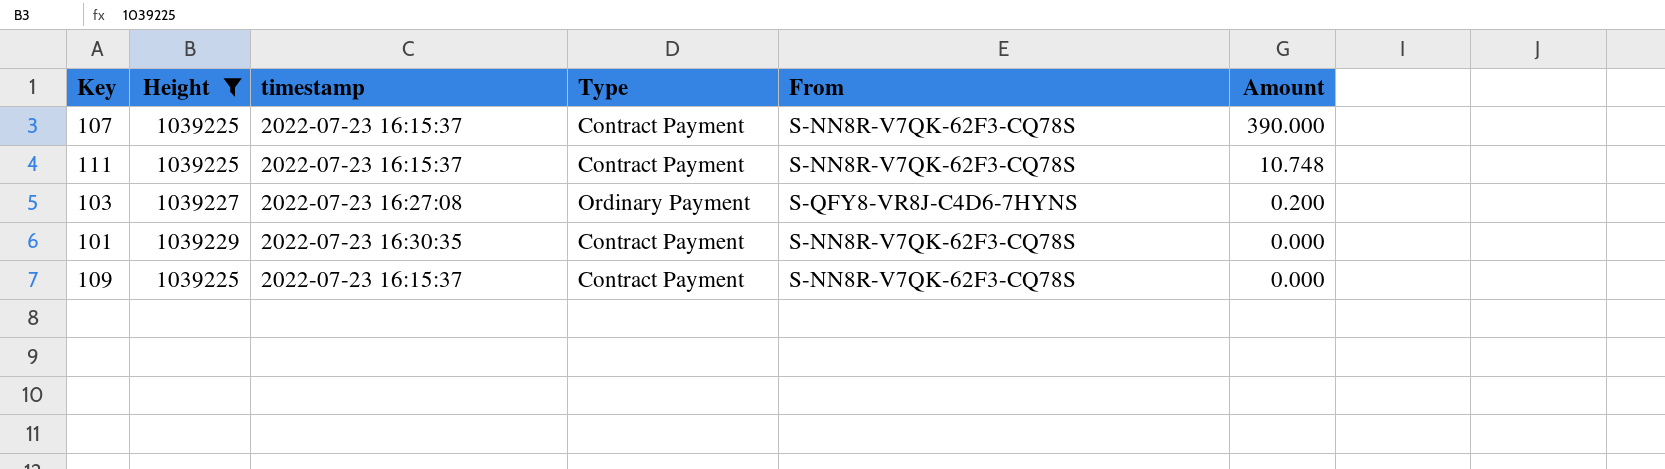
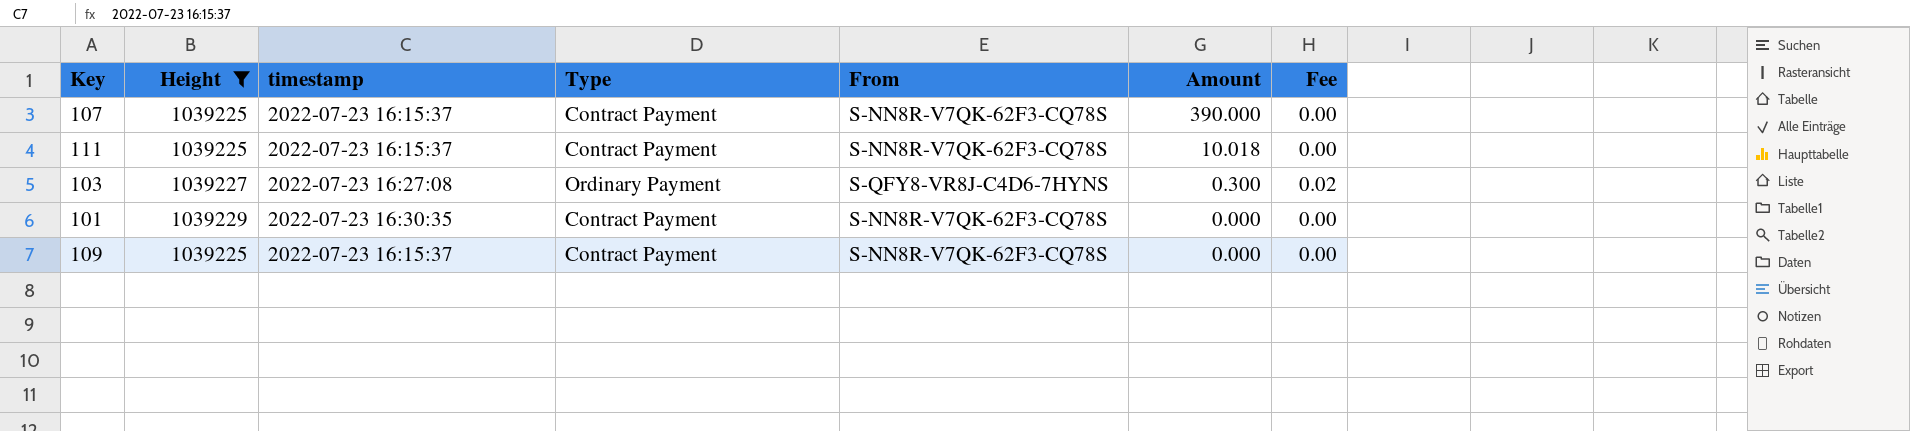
column Fee | position: none -> 7
111 | Amount: 10.748 -> 10.018
103 | Amount: 0.200 -> 0.300

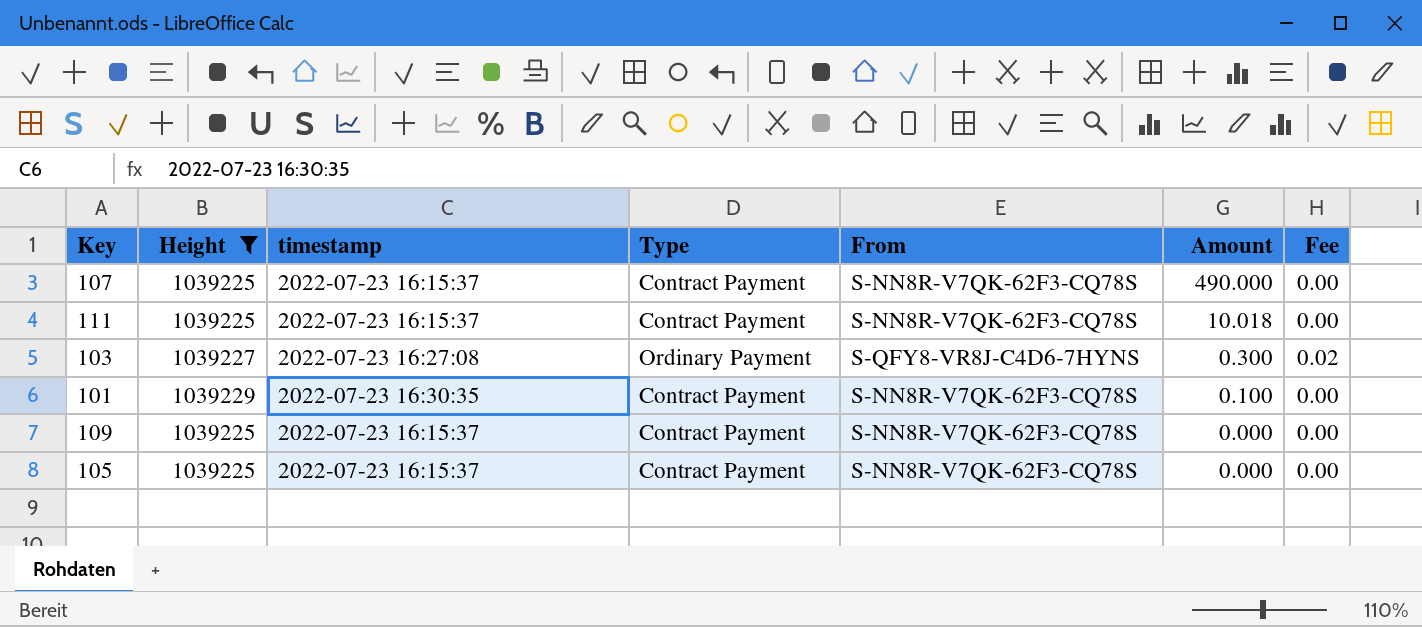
107 | Amount: 390.000 -> 490.000
101 | Amount: 0.000 -> 0.100
row 105: none -> 1039225 | 2022-07-23 16:15:37 | Contract Payment | S-NN8R-V7QK-62F3-CQ78S | 0.000 | 0.00

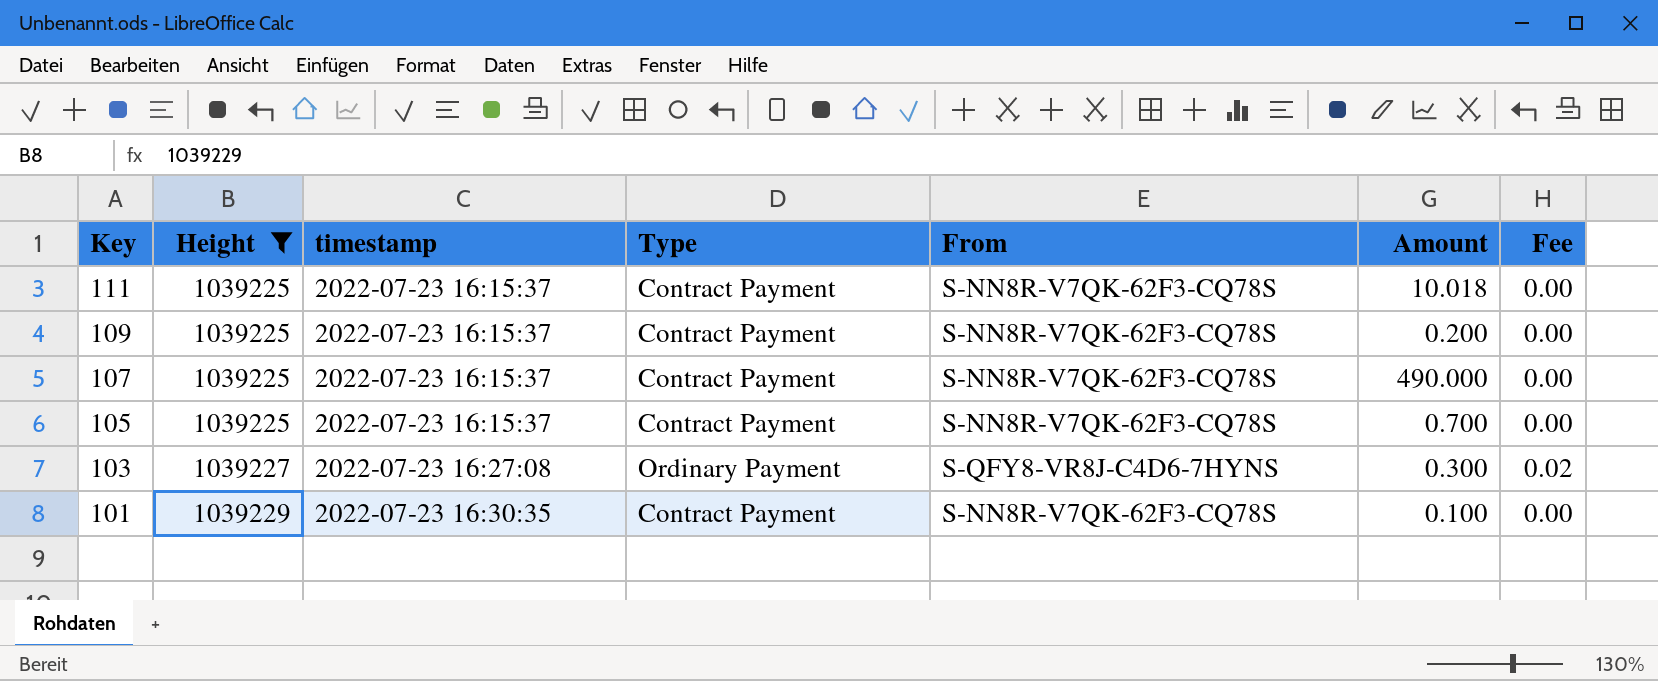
row order: Amount descending -> Key descending
109 | Amount: 0.000 -> 0.200
105 | Amount: 0.000 -> 0.700

